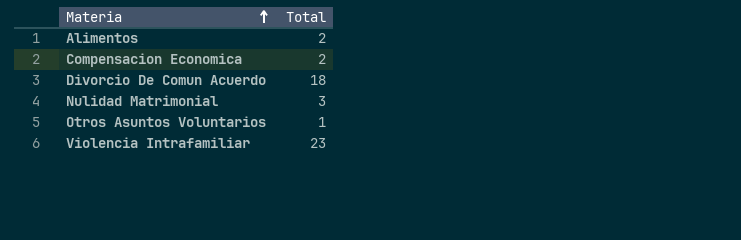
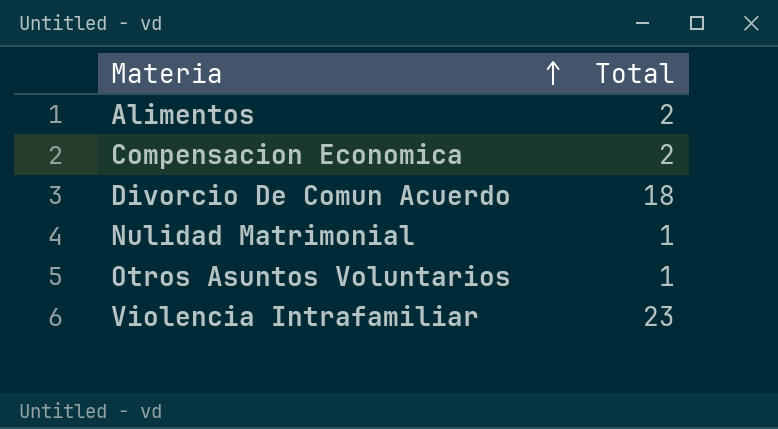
Nulidad Matrimonial | Total: 3 -> 1

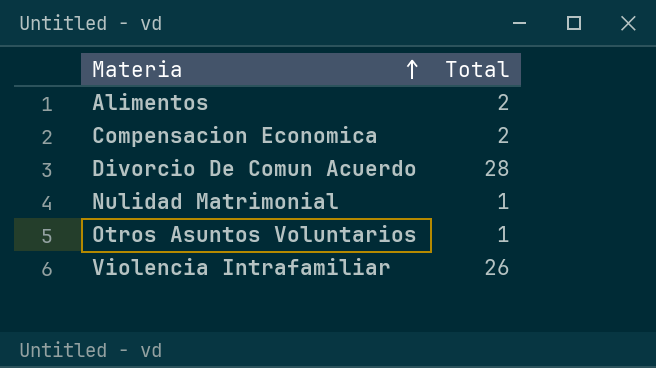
Divorcio De Comun Acuerdo | Total: 18 -> 28
Violencia Intrafamiliar | Total: 23 -> 26

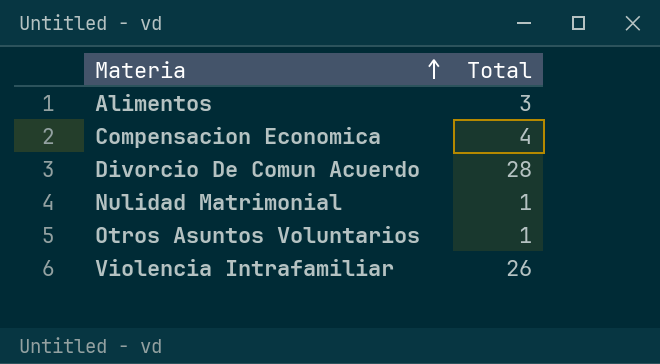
Alimentos | Total: 2 -> 3
Compensacion Economica | Total: 2 -> 4

